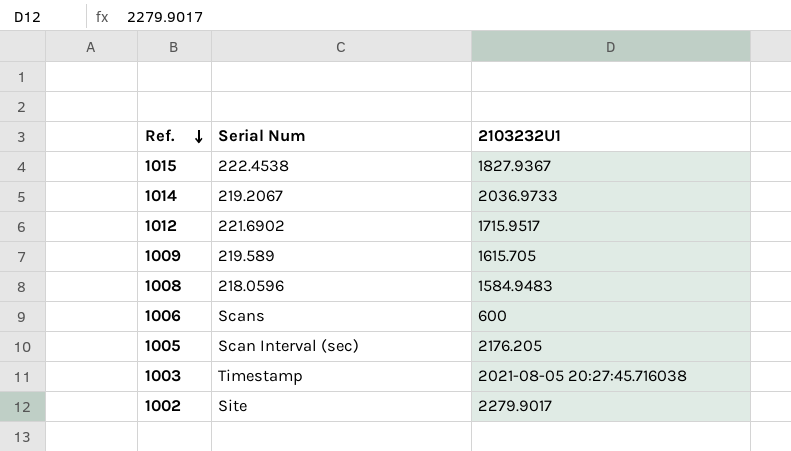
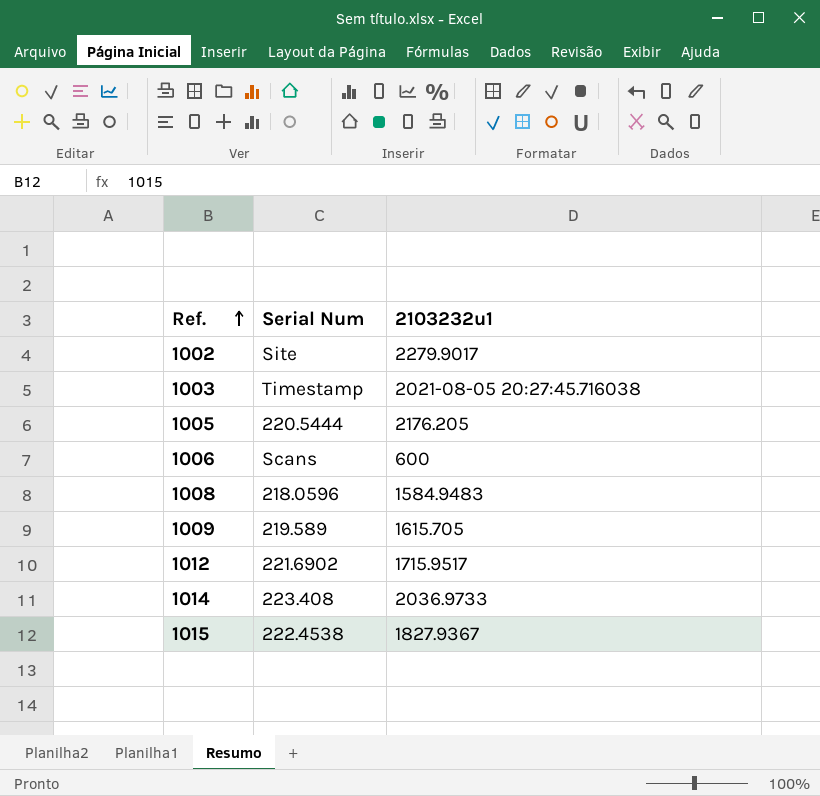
row order: Ref. descending -> Ref. ascending
column name: 2103232U1 -> 2103232u1
1005 | Serial Num: Scan Interval (sec) -> 220.5444
1014 | Serial Num: 219.2067 -> 223.408

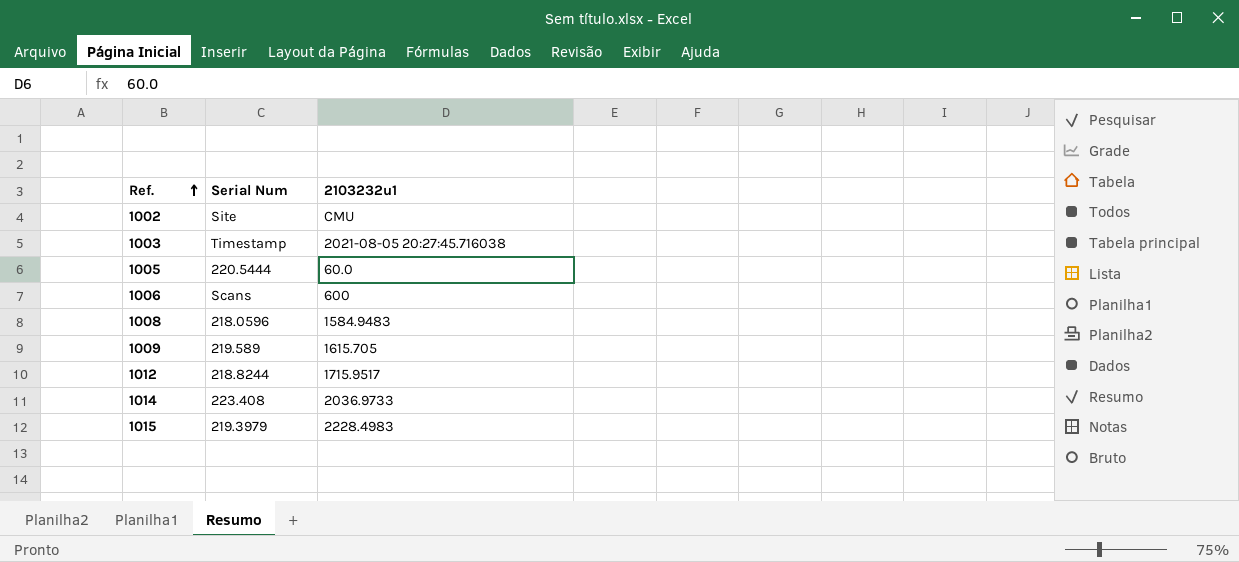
1002 | 2103232u1: 2279.9017 -> CMU
1005 | 2103232u1: 2176.205 -> 60.0
1012 | Serial Num: 221.6902 -> 218.8244
1015 | Serial Num: 222.4538 -> 219.3979
1015 | 2103232u1: 1827.9367 -> 2228.4983

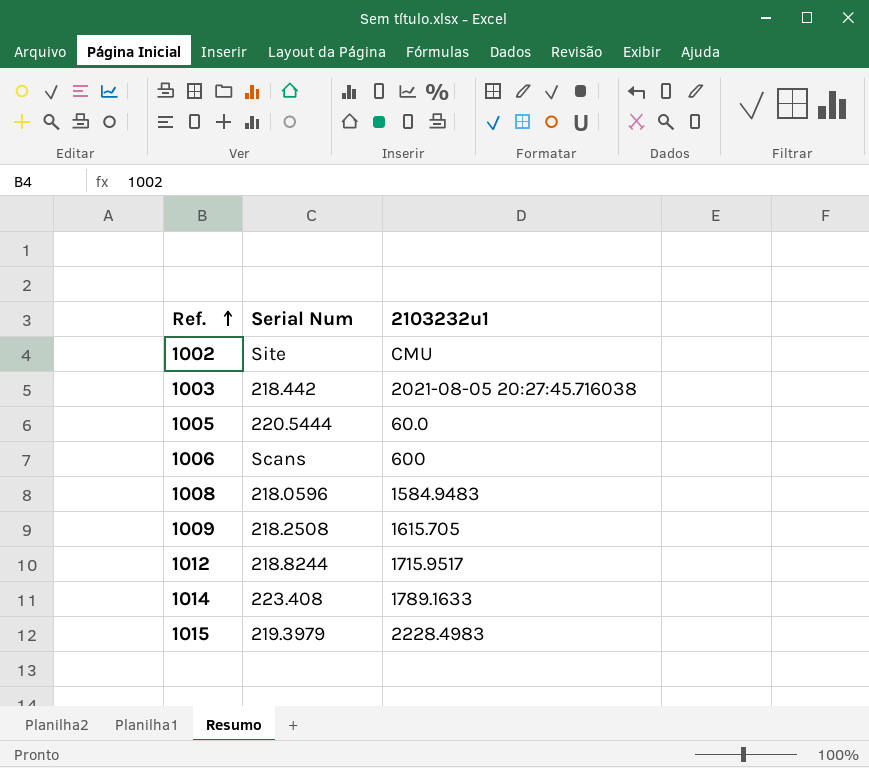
1003 | Serial Num: Timestamp -> 218.442
1009 | Serial Num: 219.589 -> 218.2508
1014 | 2103232u1: 2036.9733 -> 1789.1633

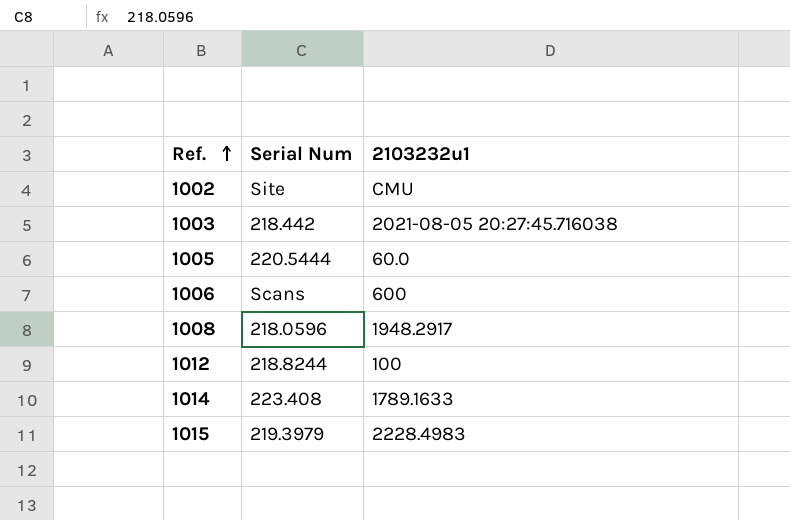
row 1009: 218.2508 | 1615.705 -> none
1008 | 2103232u1: 1584.9483 -> 1948.2917
1012 | 2103232u1: 1715.9517 -> 100

